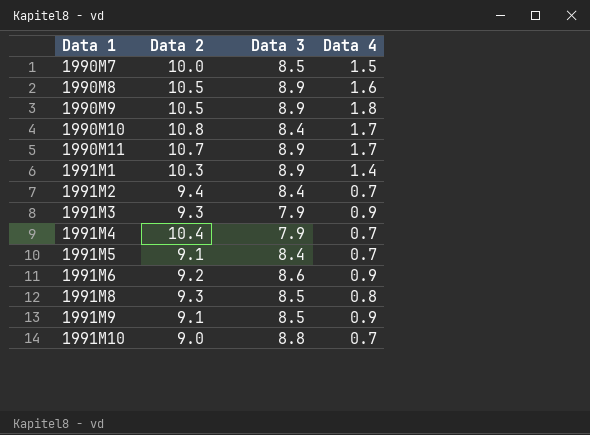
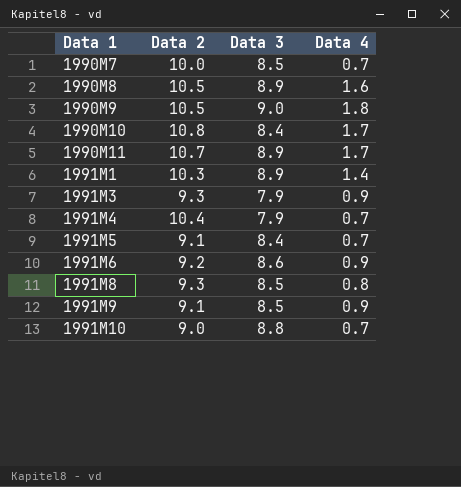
row 1991M2: 9.4 | 8.4 | 0.7 -> none
1990M7 | Data 4: 1.5 -> 0.7
1990M9 | Data 3: 8.9 -> 9.0

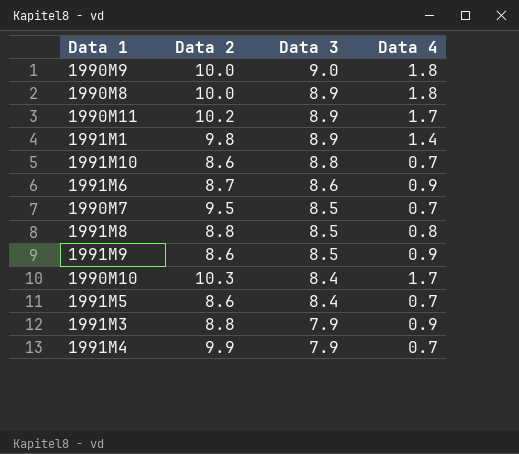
row order: Data 1 ascending -> Data 3 descending
1990M9 | Data 2: 10.5 -> 10.0
1990M8 | Data 2: 10.5 -> 10.0
1990M8 | Data 4: 1.6 -> 1.8
1990M11 | Data 2: 10.7 -> 10.2
1991M1 | Data 2: 10.3 -> 9.8
1991M10 | Data 2: 9.0 -> 8.6
1991M6 | Data 2: 9.2 -> 8.7
1990M7 | Data 2: 10.0 -> 9.5
1991M8 | Data 2: 9.3 -> 8.8
1991M9 | Data 2: 9.1 -> 8.6
1990M10 | Data 2: 10.8 -> 10.3
1991M5 | Data 2: 9.1 -> 8.6
1991M3 | Data 2: 9.3 -> 8.8
1991M4 | Data 2: 10.4 -> 9.9

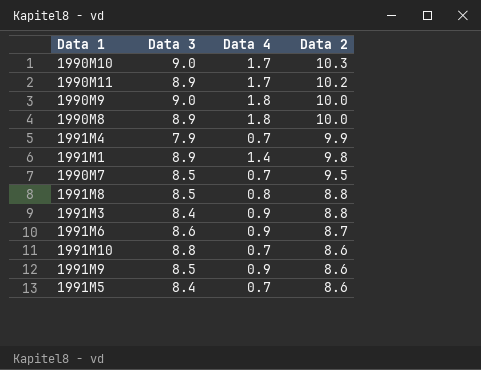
row order: Data 3 descending -> Data 2 descending
column Data 2 | position: 2 -> 4
1990M10 | Data 3: 8.4 -> 9.0
1991M3 | Data 3: 7.9 -> 8.4

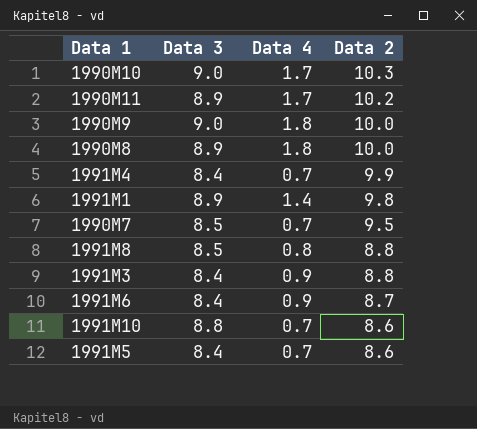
row 1991M9: 8.5 | 0.9 | 8.6 -> none
1991M4 | Data 3: 7.9 -> 8.4
1991M6 | Data 3: 8.6 -> 8.4

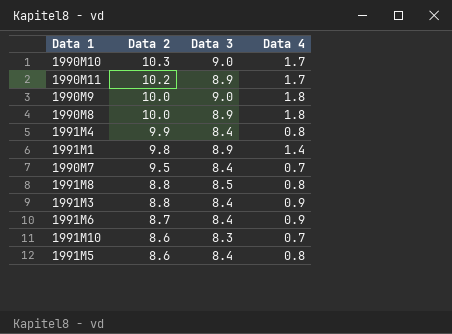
column Data 2 | position: 4 -> 2
1991M4 | Data 4: 0.7 -> 0.8
1990M7 | Data 3: 8.5 -> 8.4
1991M10 | Data 3: 8.8 -> 8.3
1991M5 | Data 4: 0.7 -> 0.8

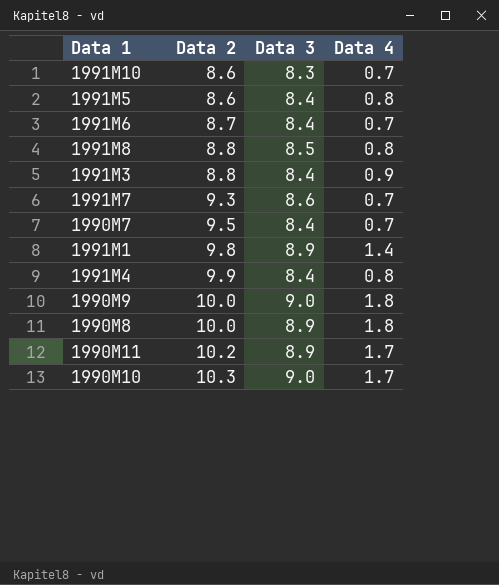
row order: Data 2 descending -> Data 2 ascending
1991M6 | Data 4: 0.9 -> 0.7
row 1991M7: none -> 9.3 | 8.6 | 0.7

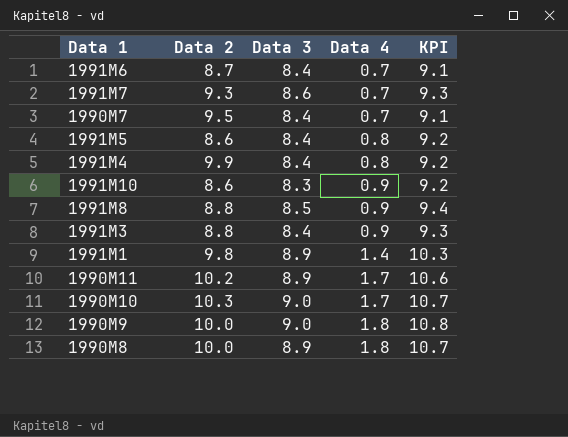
row order: Data 2 ascending -> Data 4 ascending
column KPI | formula: none -> [Data 3] + [Data 4]
1991M10 | Data 4: 0.7 -> 0.9
1991M8 | Data 4: 0.8 -> 0.9

